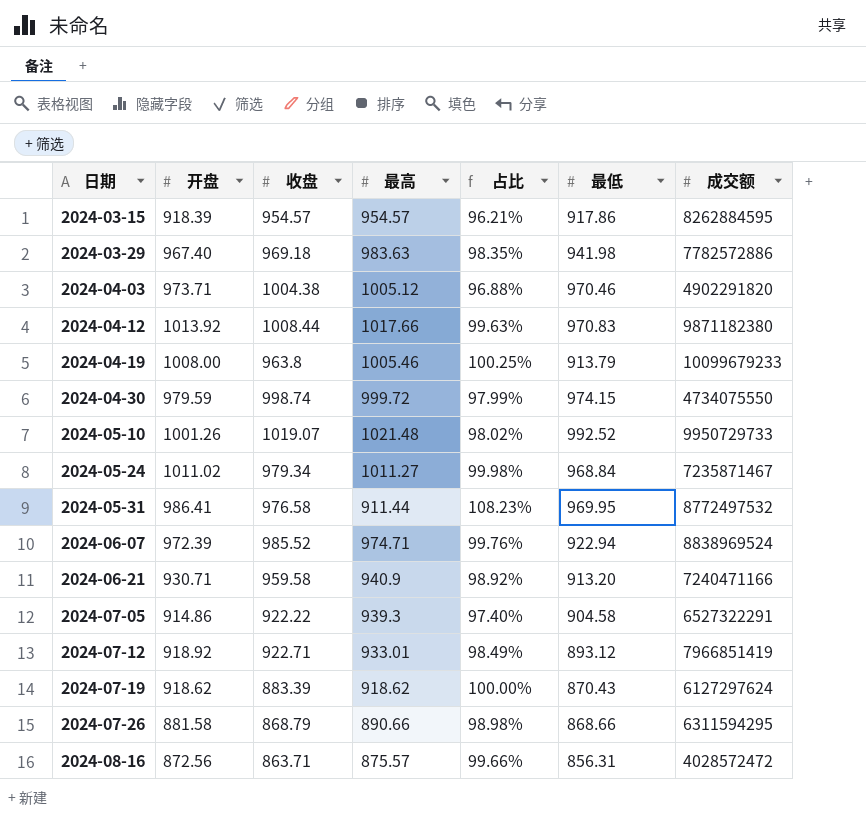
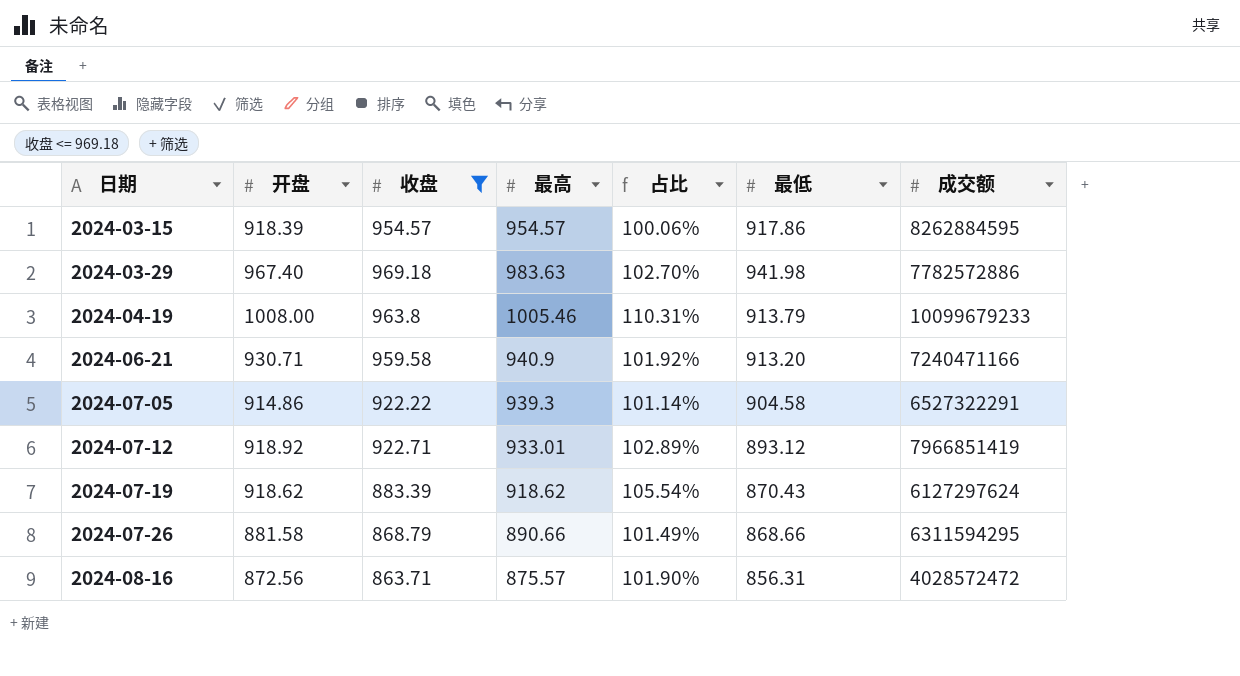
filter: none -> 收盘 <= 969.18
column 占比 | formula: [开盘] / [最高] -> [开盘] / [最低]

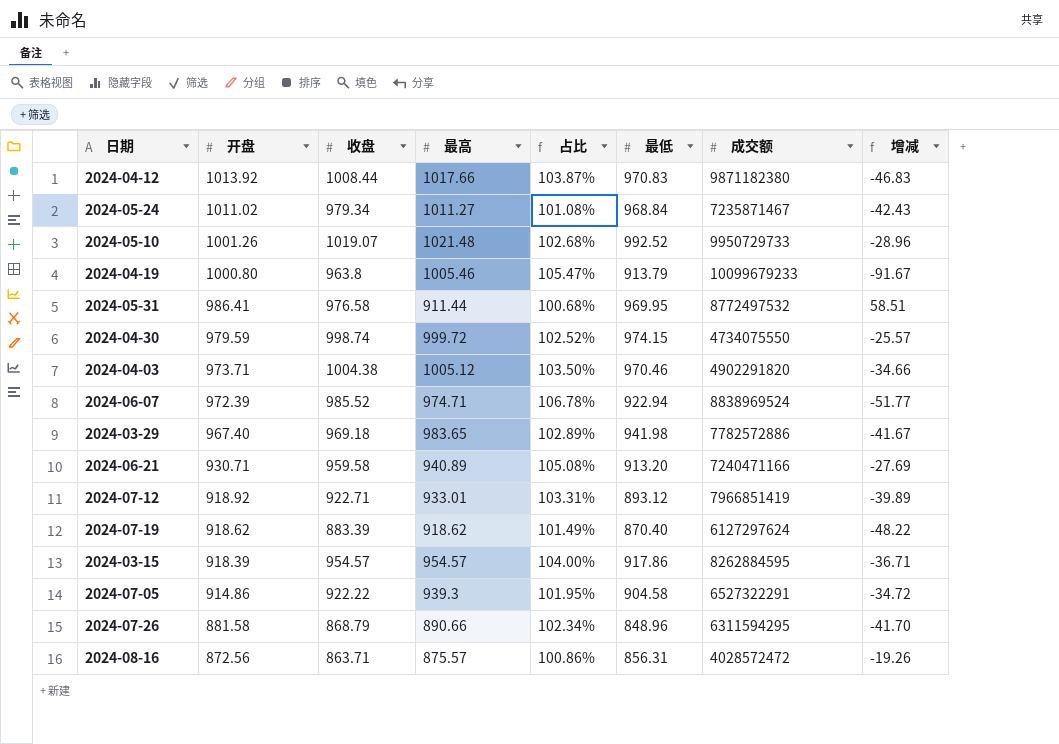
filter: 收盘 <= 969.18 -> none
row order: 日期 ascending -> 开盘 descending
column 占比 | formula: [开盘] / [最低] -> [收盘] / [最低]
column 增减 | formula: none -> [最低] - [最高]
2024-04-19 | 开盘: 1008.00 -> 1000.80
2024-03-29 | 最高: 983.63 -> 983.65
2024-06-21 | 最高: 940.9 -> 940.89
2024-07-19 | 最低: 870.43 -> 870.40
2024-07-26 | 最低: 868.66 -> 848.96

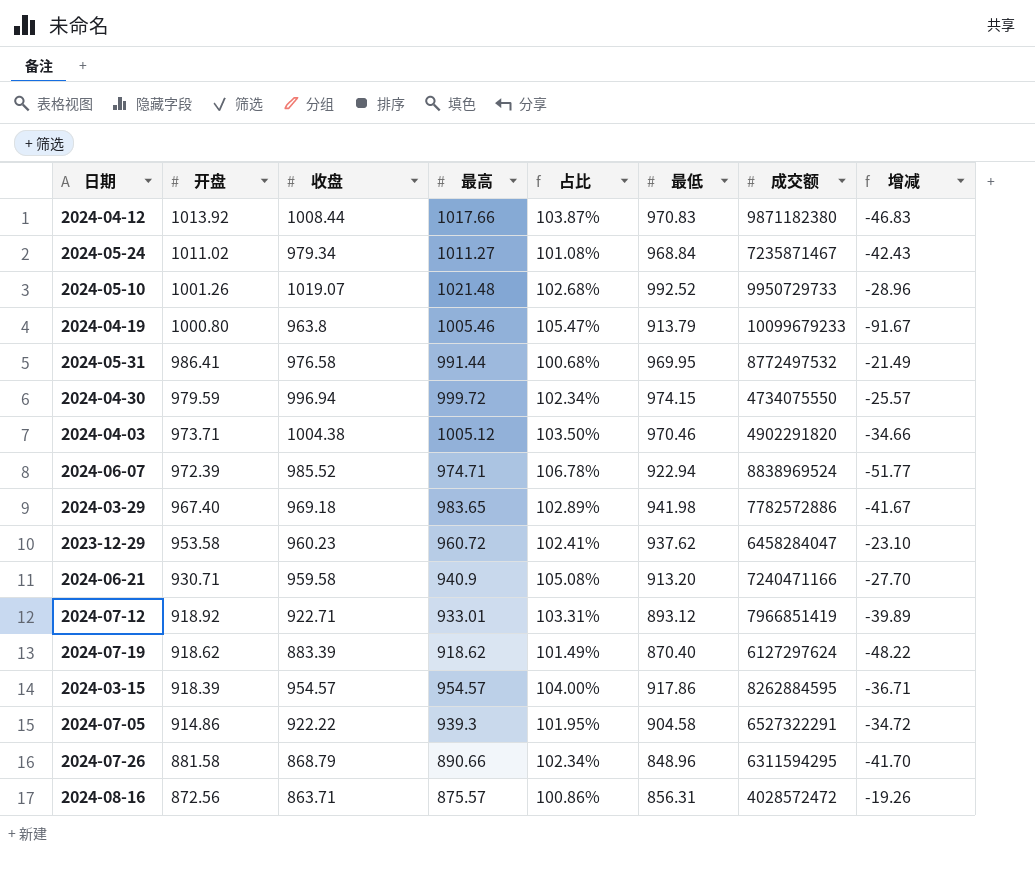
2024-05-31 | 最高: 911.44 -> 991.44
2024-05-31 | 增减: 58.51 -> -21.49
2024-04-30 | 收盘: 998.74 -> 996.94
2024-04-30 | 占比: 102.52% -> 102.34%
row 2023-12-29: none -> 953.58 | 960.23 | 960.72 | 102.41% | 937.62 | 6458284047 | -23.10
2024-06-21 | 最高: 940.89 -> 940.9
2024-06-21 | 增减: -27.69 -> -27.70

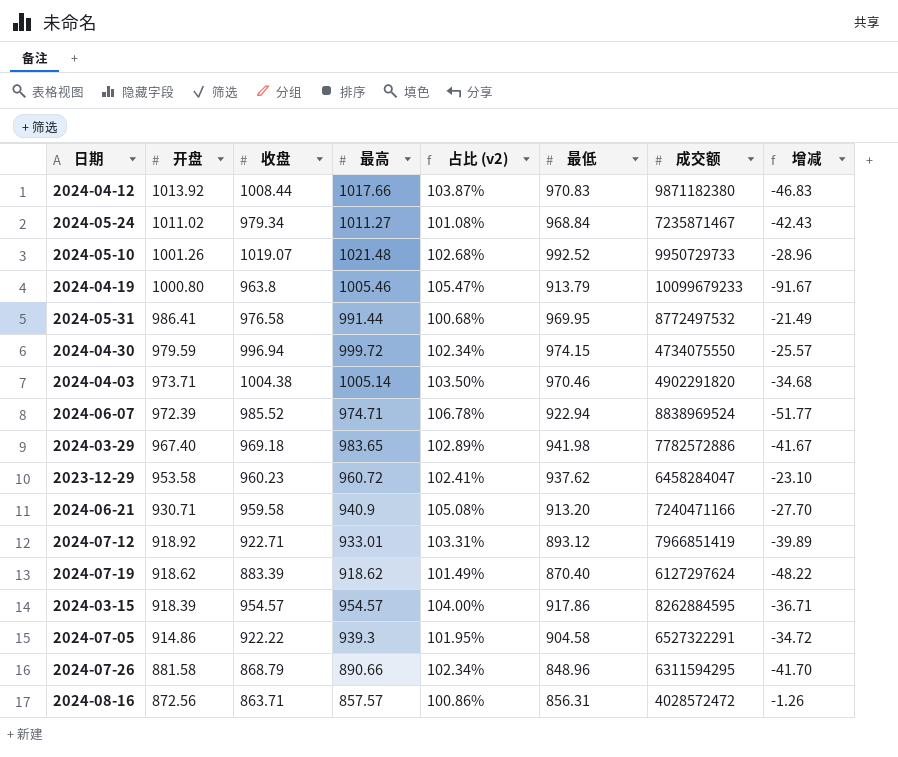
column name: 占比 -> 占比 (v2)
2024-04-03 | 最高: 1005.12 -> 1005.14
2024-04-03 | 增减: -34.66 -> -34.68
2024-08-16 | 最高: 875.57 -> 857.57
2024-08-16 | 增减: -19.26 -> -1.26

